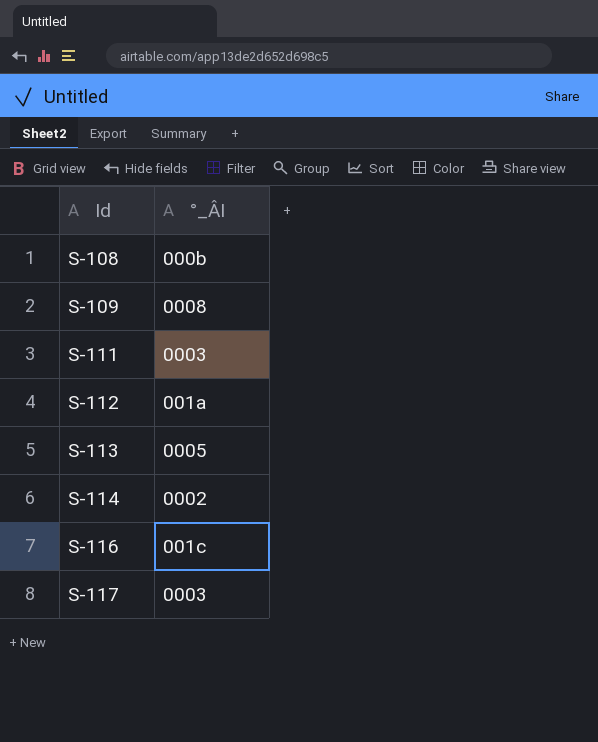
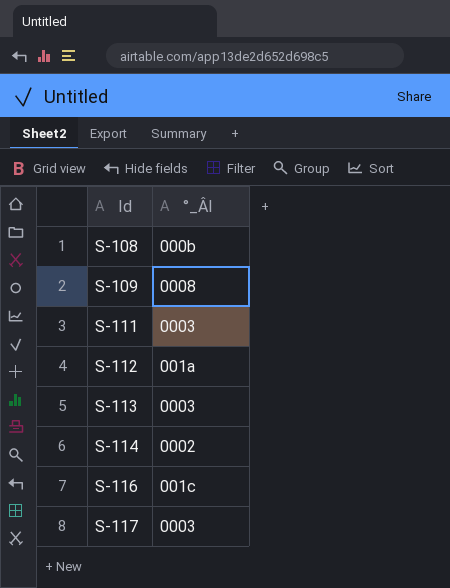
S-113 | °_ÂI: 0005 -> 0003

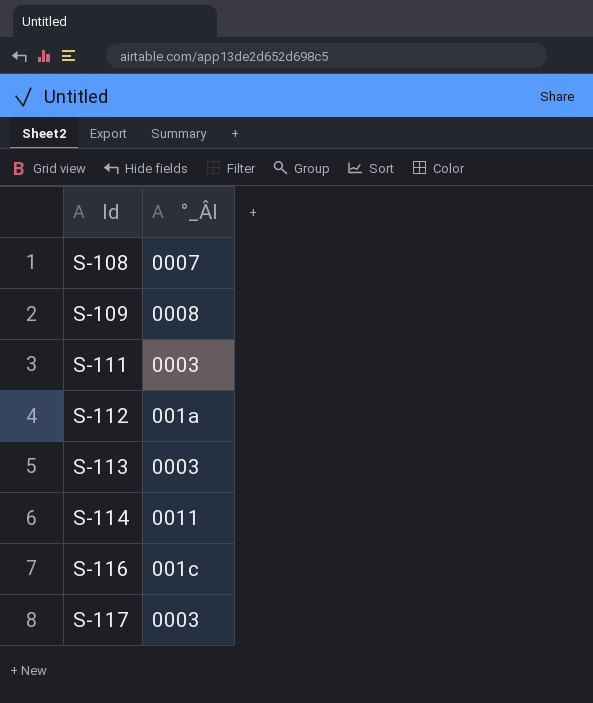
S-108 | °_ÂI: 000b -> 0007
S-114 | °_ÂI: 0002 -> 0011

